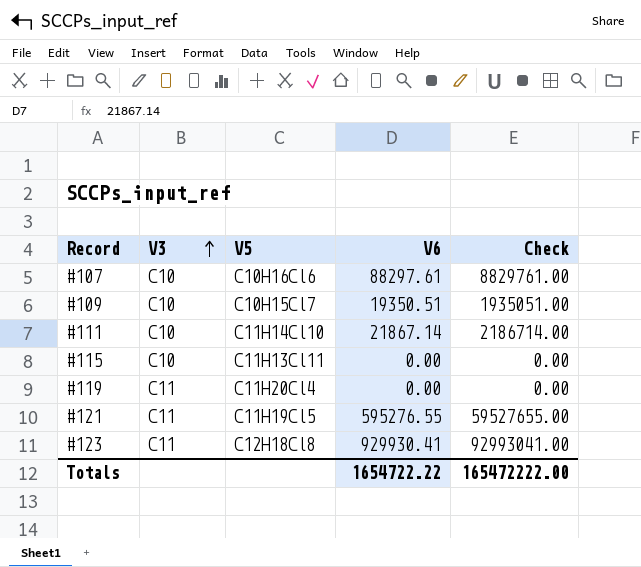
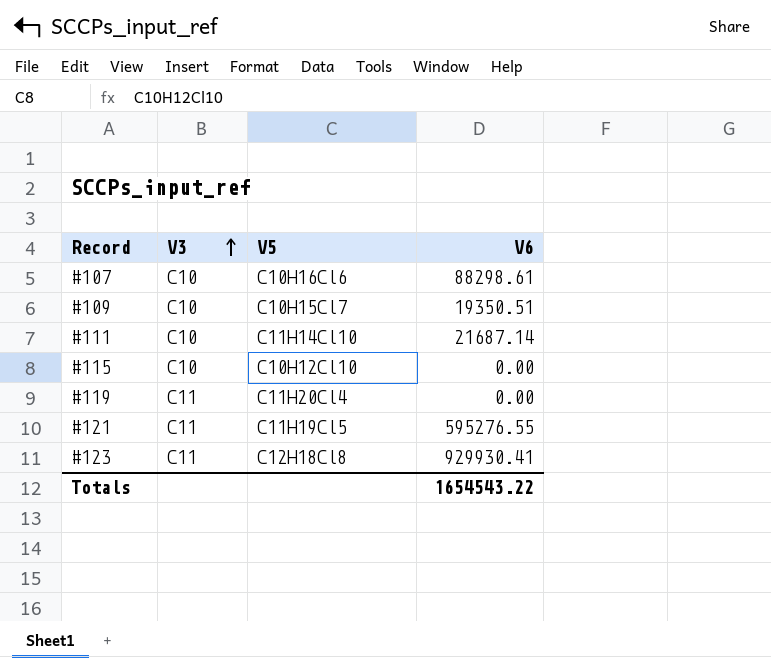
column Check | formula: [V6] * 100 -> none
#107 | V6: 88297.61 -> 88298.61
#111 | V6: 21867.14 -> 21687.14
#115 | V5: C11H13Cl11 -> C10H12Cl10
Totals | V6: 1654722.22 -> 1654543.22

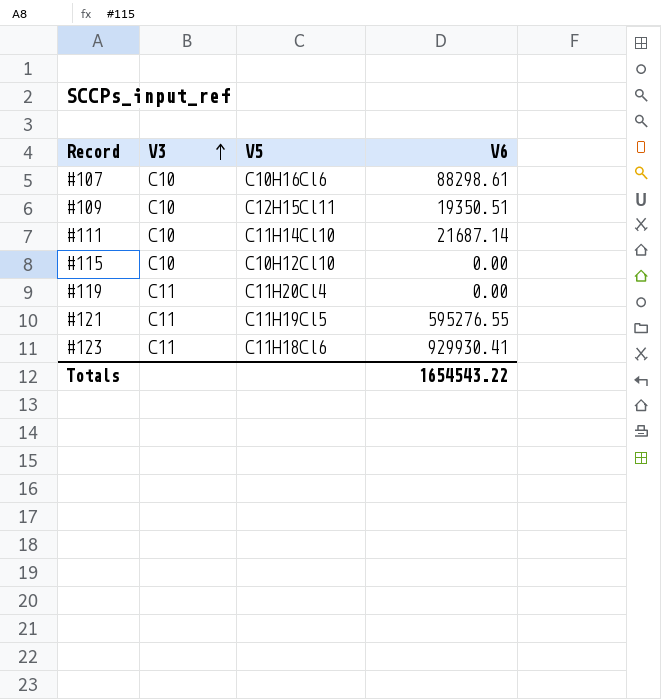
#109 | V5: C10H15Cl7 -> C12H15Cl11
#123 | V5: C12H18Cl8 -> C11H18Cl6

